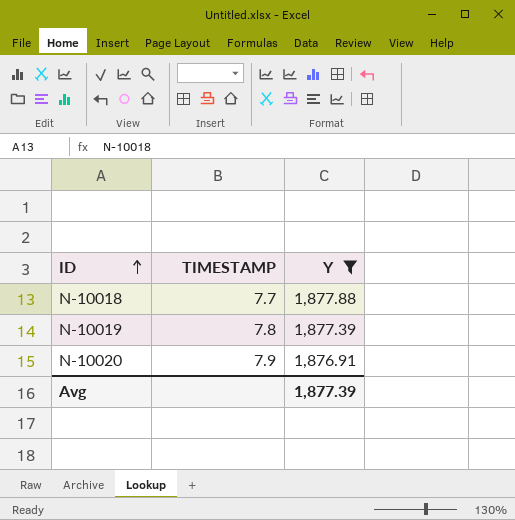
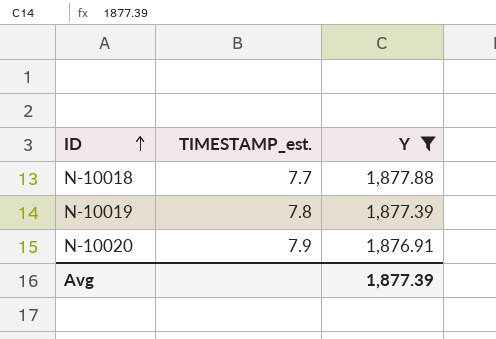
column name: TIMESTAMP -> TIMESTAMP_est.

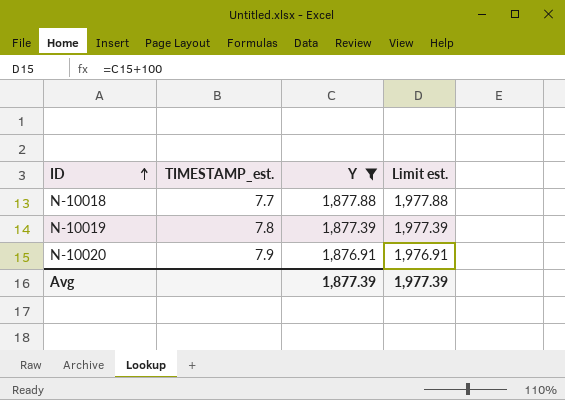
column Limit est. | formula: none -> [Y] + 100

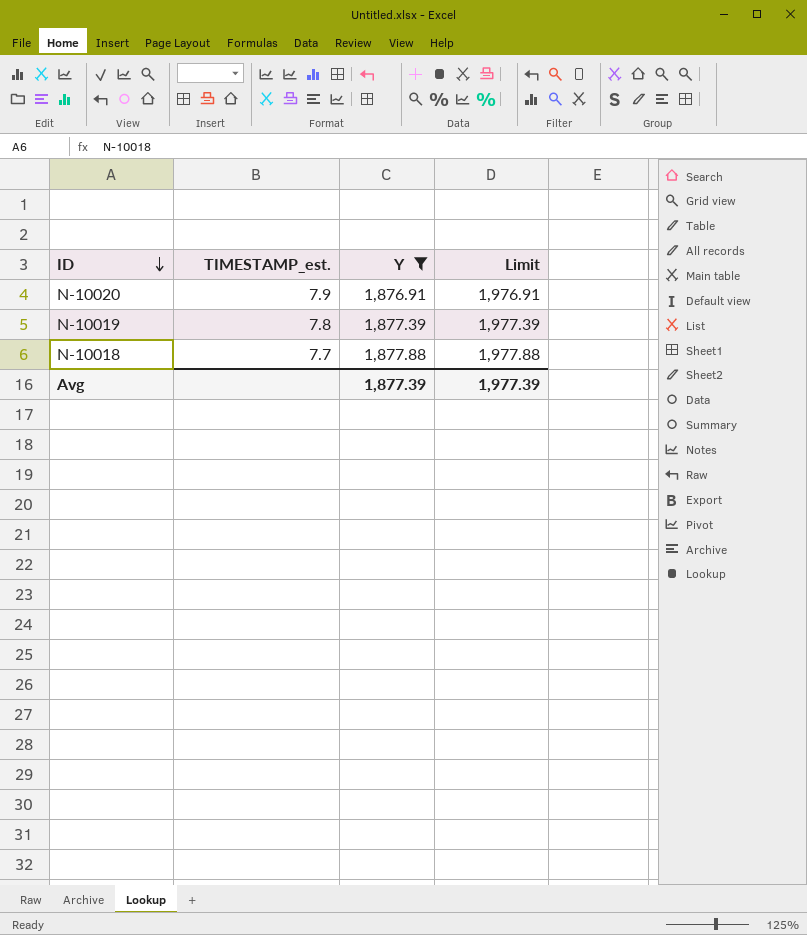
row order: ID ascending -> ID descending
column name: Limit est. -> Limit

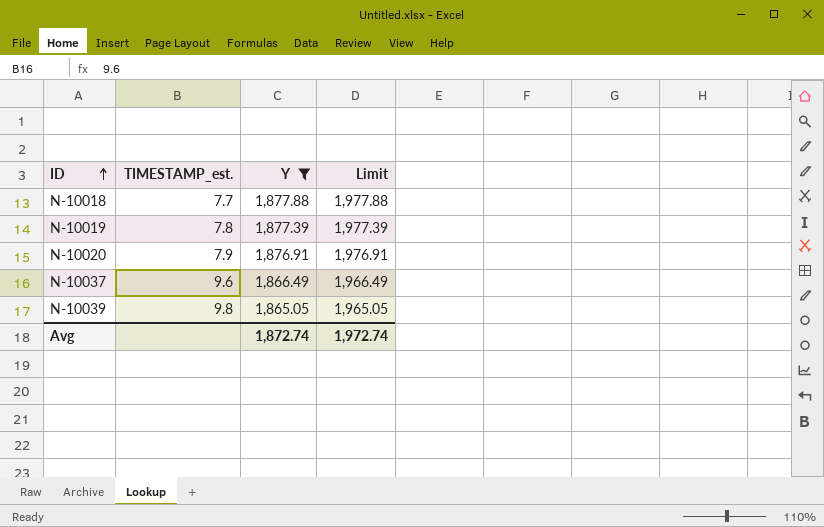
row order: ID descending -> ID ascending
row N-10037: none -> 9.6 | 1,866.49 | 1,966.49
row N-10039: none -> 9.8 | 1,865.05 | 1,965.05
Avg | Y: 1,877.39 -> 1,872.74
Avg | Limit: 1,977.39 -> 1,972.74

